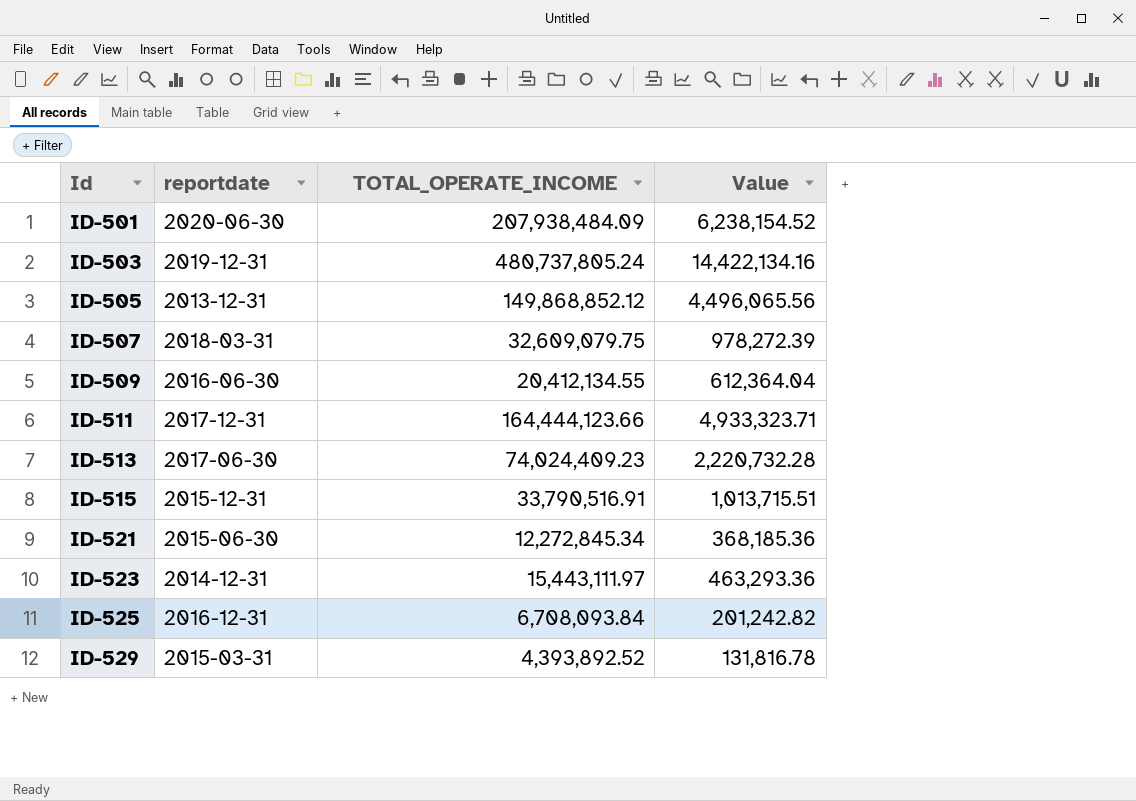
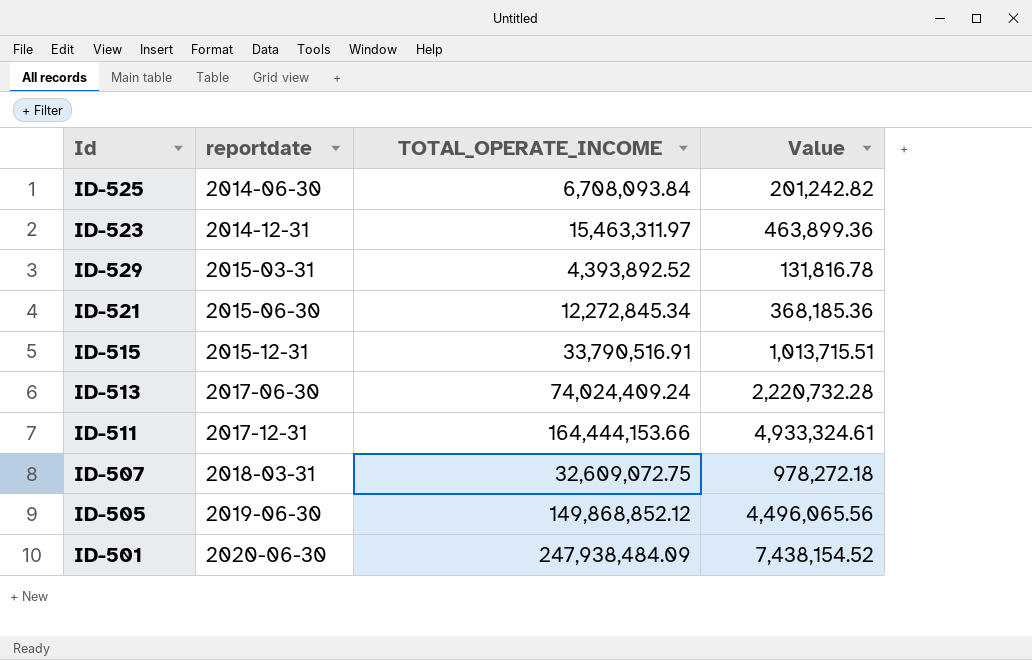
row order: Id ascending -> reportdate ascending
row ID-503: 2019-12-31 | 480,737,805.24 | 14,422,134.16 -> none
row ID-509: 2016-06-30 | 20,412,134.55 | 612,364.04 -> none
ID-525 | reportdate: 2016-12-31 -> 2014-06-30
ID-523 | TOTAL_OPERATE_INCOME: 15,443,111.97 -> 15,463,311.97
ID-523 | Value: 463,293.36 -> 463,899.36
ID-513 | TOTAL_OPERATE_INCOME: 74,024,409.23 -> 74,024,409.24
ID-511 | TOTAL_OPERATE_INCOME: 164,444,123.66 -> 164,444,153.66
ID-511 | Value: 4,933,323.71 -> 4,933,324.61
ID-507 | TOTAL_OPERATE_INCOME: 32,609,079.75 -> 32,609,072.75
ID-507 | Value: 978,272.39 -> 978,272.18
ID-505 | reportdate: 2013-12-31 -> 2019-06-30
ID-501 | TOTAL_OPERATE_INCOME: 207,938,484.09 -> 247,938,484.09
ID-501 | Value: 6,238,154.52 -> 7,438,154.52

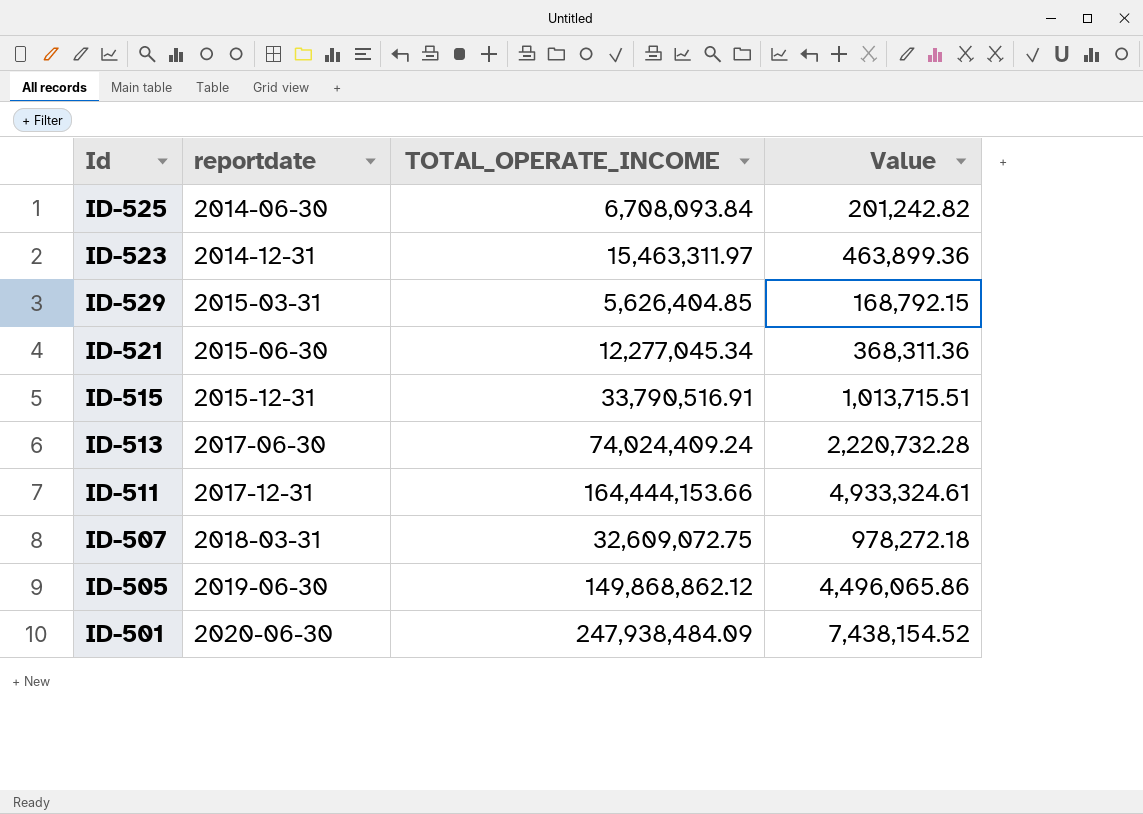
ID-529 | TOTAL_OPERATE_INCOME: 4,393,892.52 -> 5,626,404.85
ID-529 | Value: 131,816.78 -> 168,792.15
ID-521 | TOTAL_OPERATE_INCOME: 12,272,845.34 -> 12,277,045.34
ID-521 | Value: 368,185.36 -> 368,311.36
ID-505 | TOTAL_OPERATE_INCOME: 149,868,852.12 -> 149,868,862.12
ID-505 | Value: 4,496,065.56 -> 4,496,065.86

